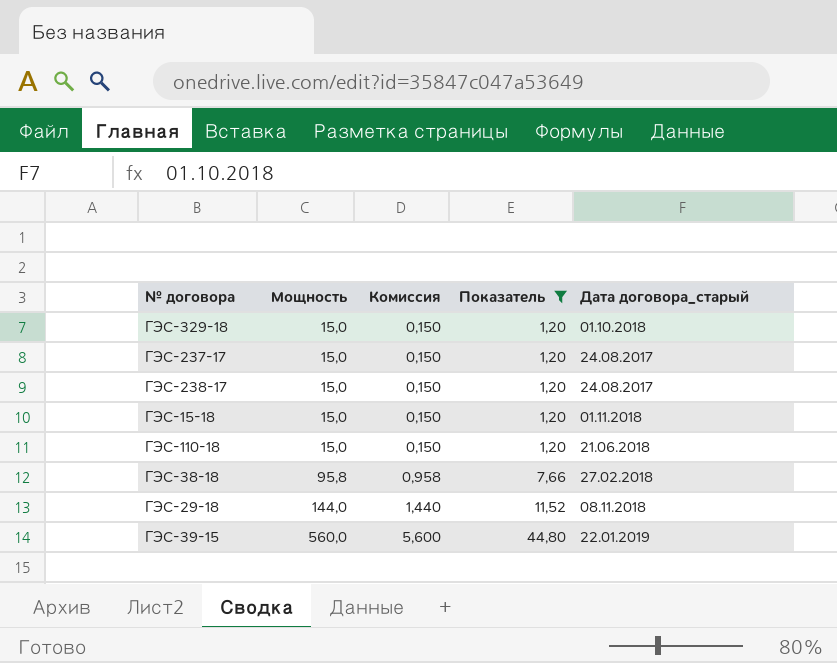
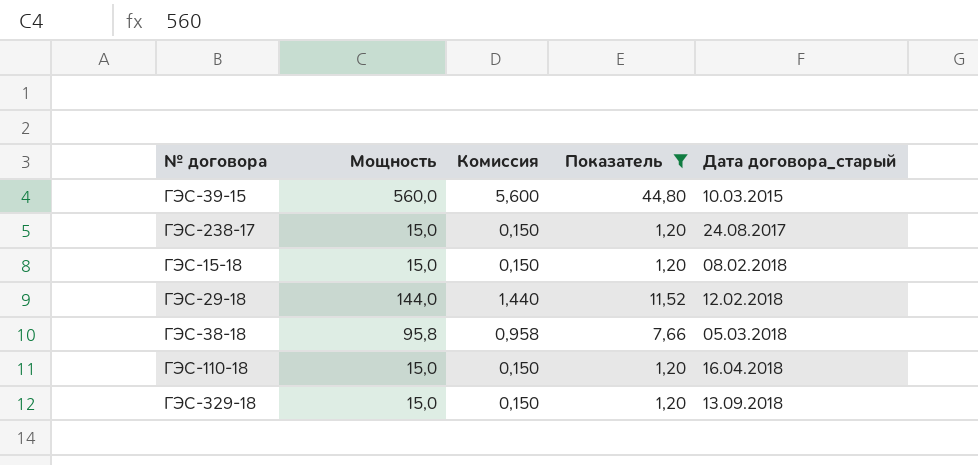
row order: Мощность ascending -> Дата договора_старый ascending
row ГЭС-237-17: 15,0 | 0,150 | 1,20 | 24.08.2017 -> none
ГЭС-39-15 | Дата договора_старый: 22.01.2019 -> 10.03.2015
ГЭС-15-18 | Дата договора_старый: 01.11.2018 -> 08.02.2018
ГЭС-29-18 | Дата договора_старый: 08.11.2018 -> 12.02.2018
ГЭС-38-18 | Дата договора_старый: 27.02.2018 -> 05.03.2018
ГЭС-110-18 | Дата договора_старый: 21.06.2018 -> 16.04.2018
ГЭС-329-18 | Дата договора_старый: 01.10.2018 -> 13.09.2018

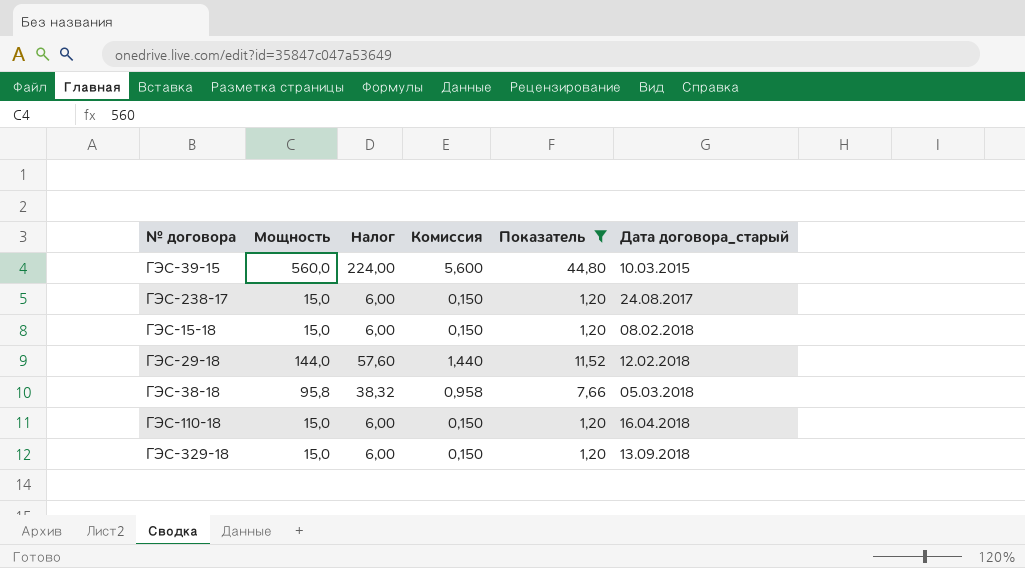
column Налог | formula: none -> [Мощность] * 0,4

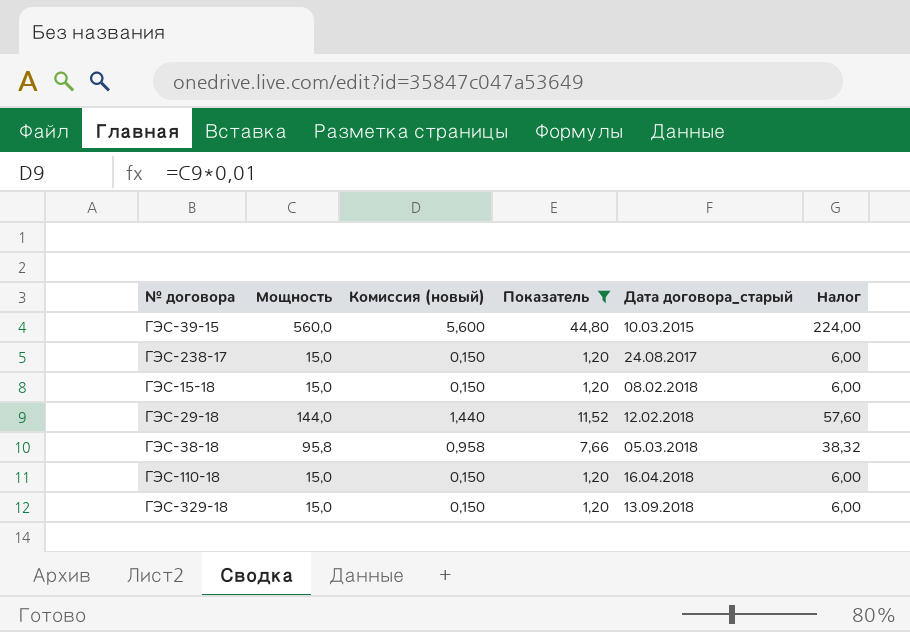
column name: Комиссия -> Комиссия (новый)
column Налог | position: 3 -> 6

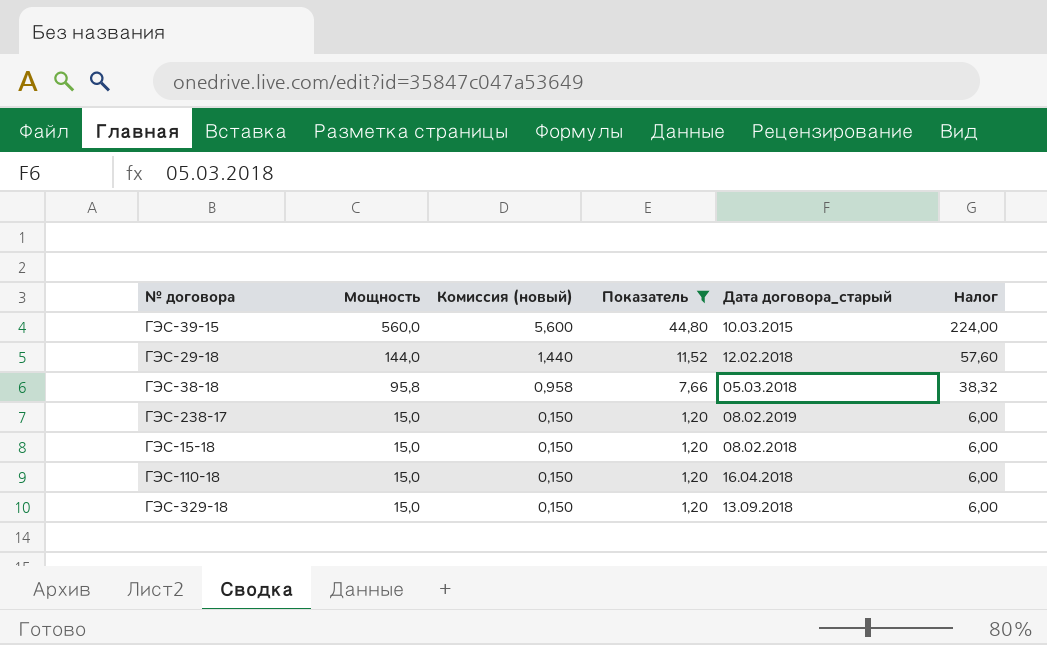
row order: Дата договора_старый ascending -> Мощность descending
ГЭС-238-17 | Дата договора_старый: 24.08.2017 -> 08.02.2019

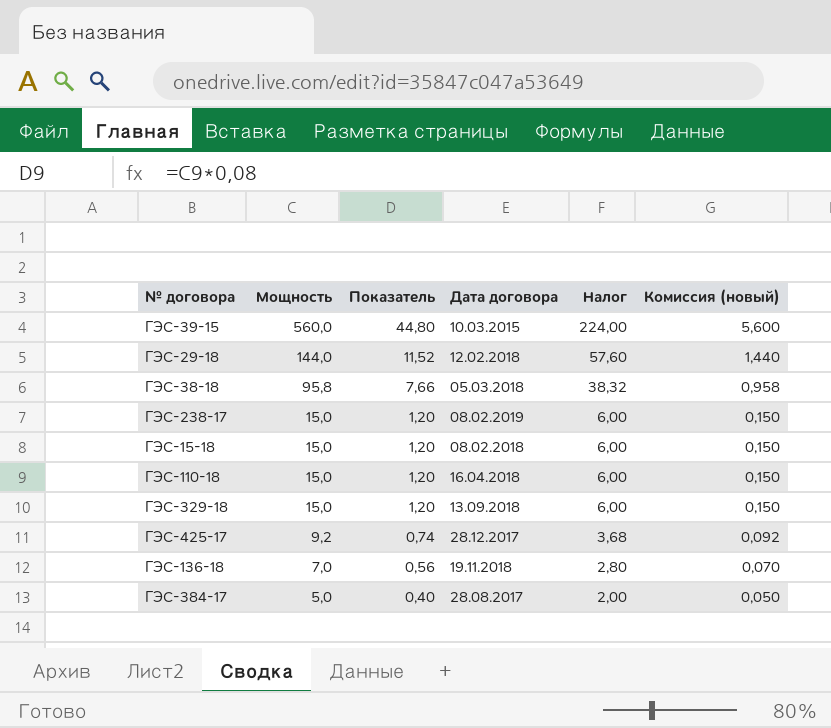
filter: Показатель >= 1,20 -> none
column name: Дата договора_старый -> Дата договора
column Комиссия (новый) | position: 3 -> 6

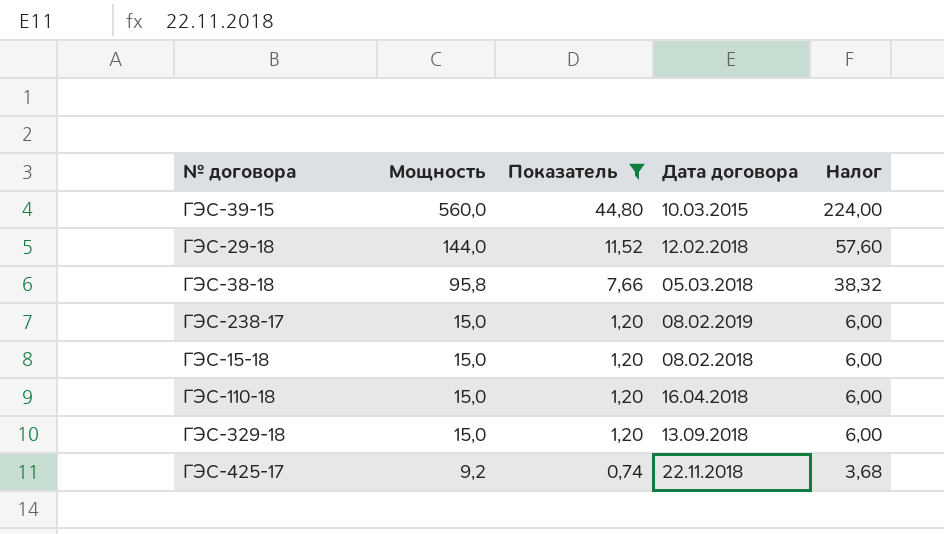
filter: none -> Показатель >= 0,74
column Комиссия (новый) | formula: [Мощность] * 0,01 -> none
ГЭС-425-17 | Дата договора: 28.12.2017 -> 22.11.2018

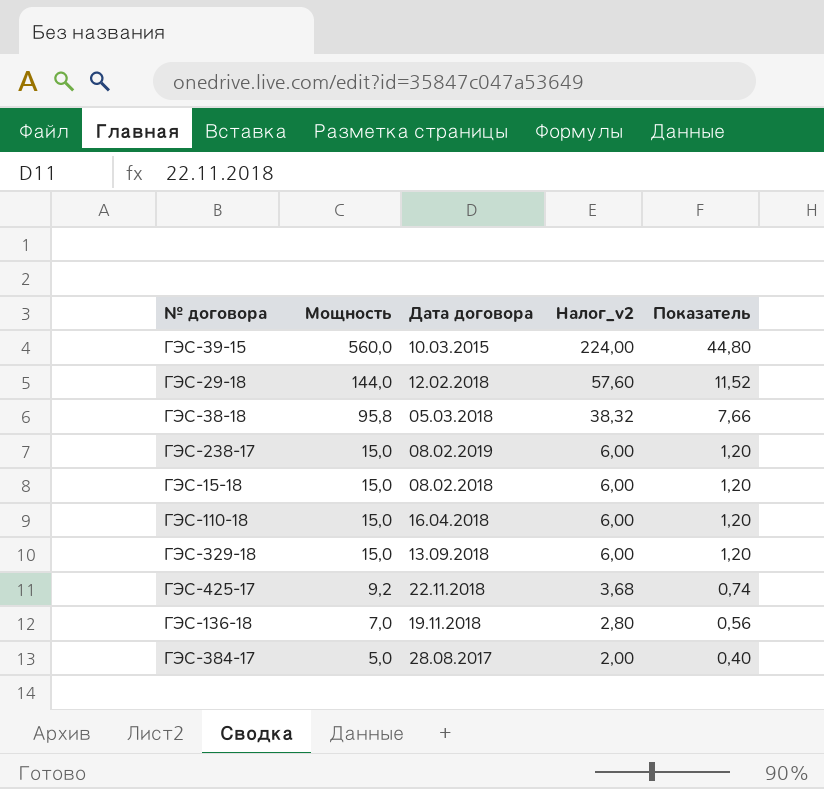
filter: Показатель >= 0,74 -> none
column name: Налог -> Налог_v2
column Показатель | position: 3 -> 5

